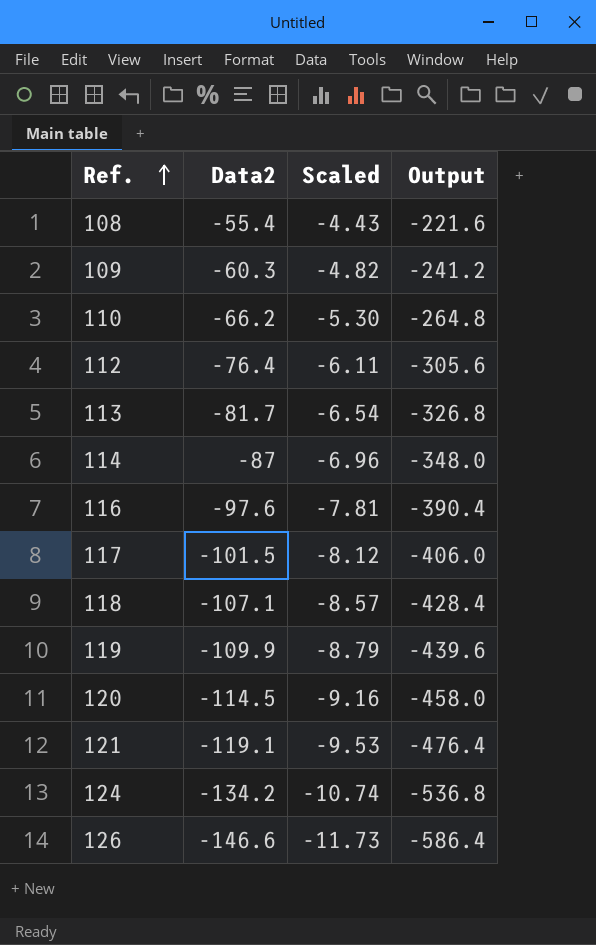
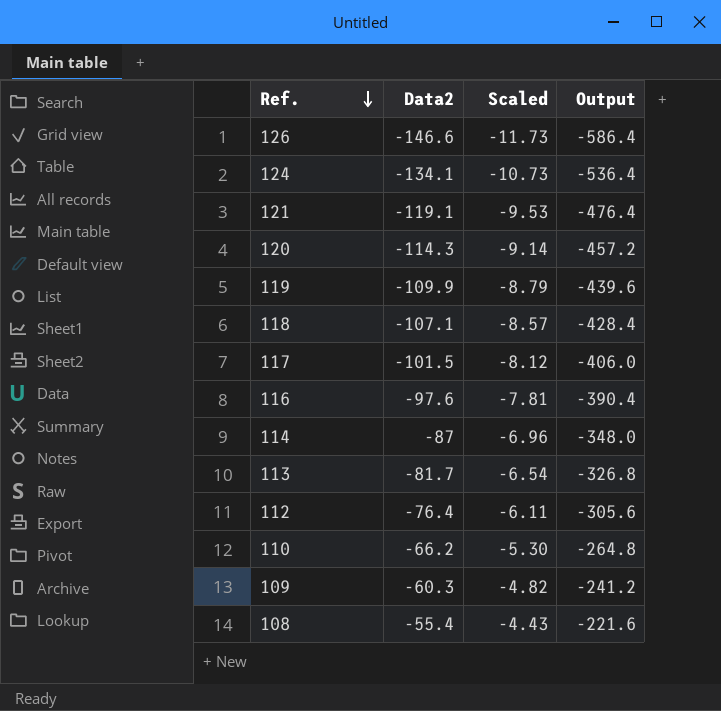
row order: Ref. ascending -> Ref. descending
124 | Data2: -134.2 -> -134.1
124 | Scaled: -10.74 -> -10.73
124 | Output: -536.8 -> -536.4
120 | Data2: -114.5 -> -114.3
120 | Scaled: -9.16 -> -9.14
120 | Output: -458.0 -> -457.2

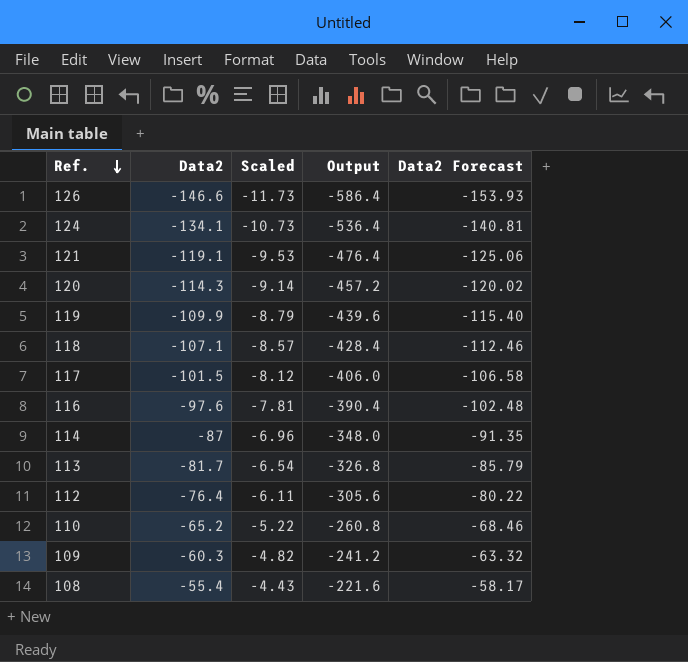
column Data2 Forecast | formula: none -> [Data2] * 1.05
110 | Data2: -66.2 -> -65.2
110 | Scaled: -5.30 -> -5.22
110 | Output: -264.8 -> -260.8

